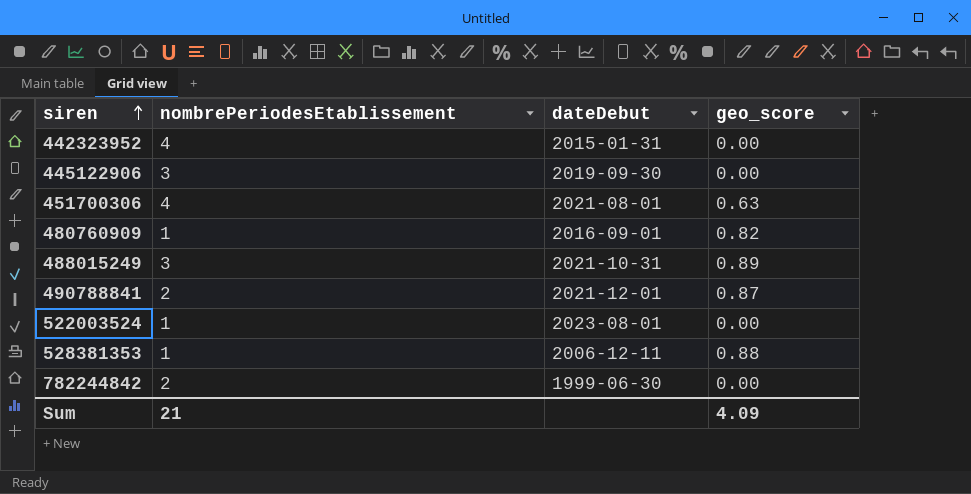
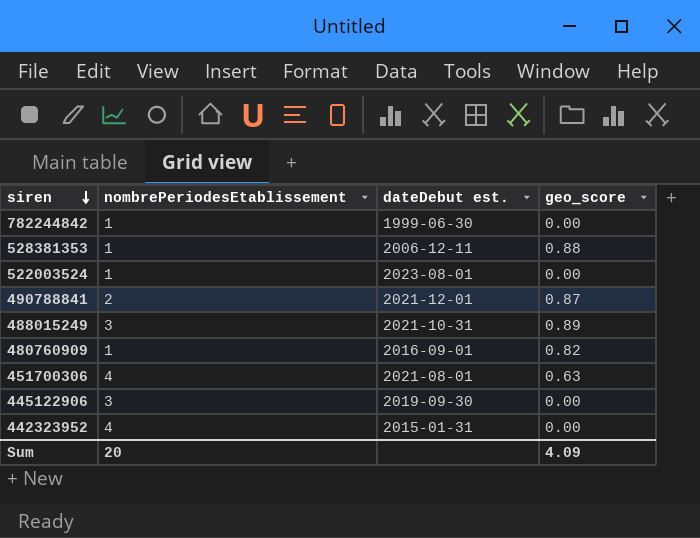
row order: siren ascending -> siren descending
column name: dateDebut -> dateDebut est.
782244842 | nombrePeriodesEtablissement: 2 -> 1
Sum | nombrePeriodesEtablissement: 21 -> 20

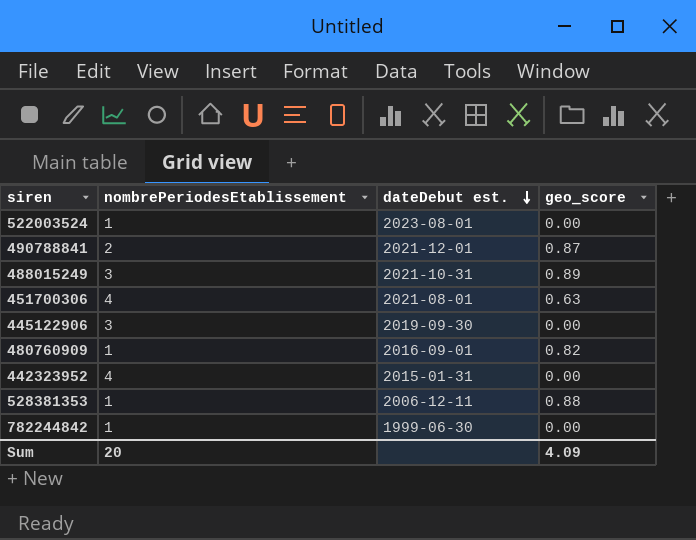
row order: siren descending -> dateDebut est. descending

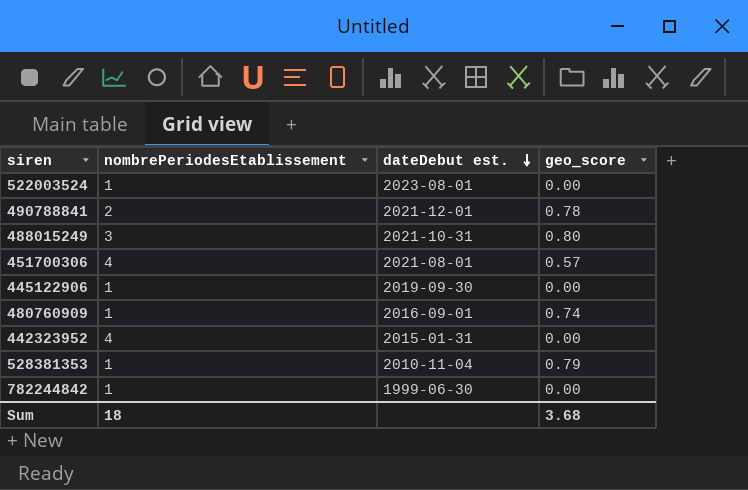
490788841 | geo_score: 0.87 -> 0.78
488015249 | geo_score: 0.89 -> 0.80
451700306 | geo_score: 0.63 -> 0.57
445122906 | nombrePeriodesEtablissement: 3 -> 1
480760909 | geo_score: 0.82 -> 0.74
528381353 | dateDebut est.: 2006-12-11 -> 2010-11-04
528381353 | geo_score: 0.88 -> 0.79
Sum | nombrePeriodesEtablissement: 20 -> 18
Sum | geo_score: 4.09 -> 3.68

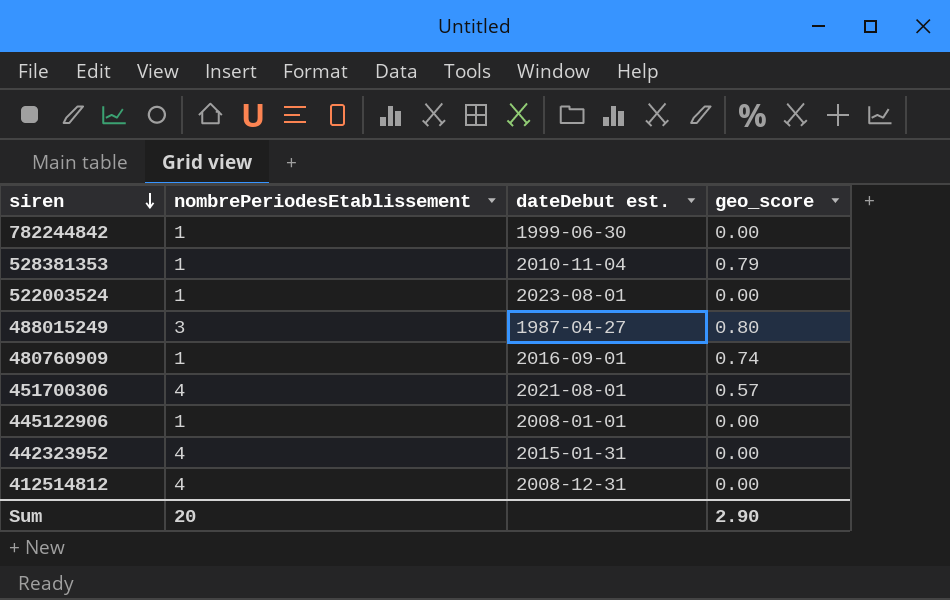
row order: dateDebut est. descending -> siren descending
row 490788841: 2 | 2021-12-01 | 0.78 -> none
488015249 | dateDebut est.: 2021-10-31 -> 1987-04-27
445122906 | dateDebut est.: 2019-09-30 -> 2008-01-01
row 412514812: none -> 4 | 2008-12-31 | 0.00
Sum | nombrePeriodesEtablissement: 18 -> 20
Sum | geo_score: 3.68 -> 2.90

